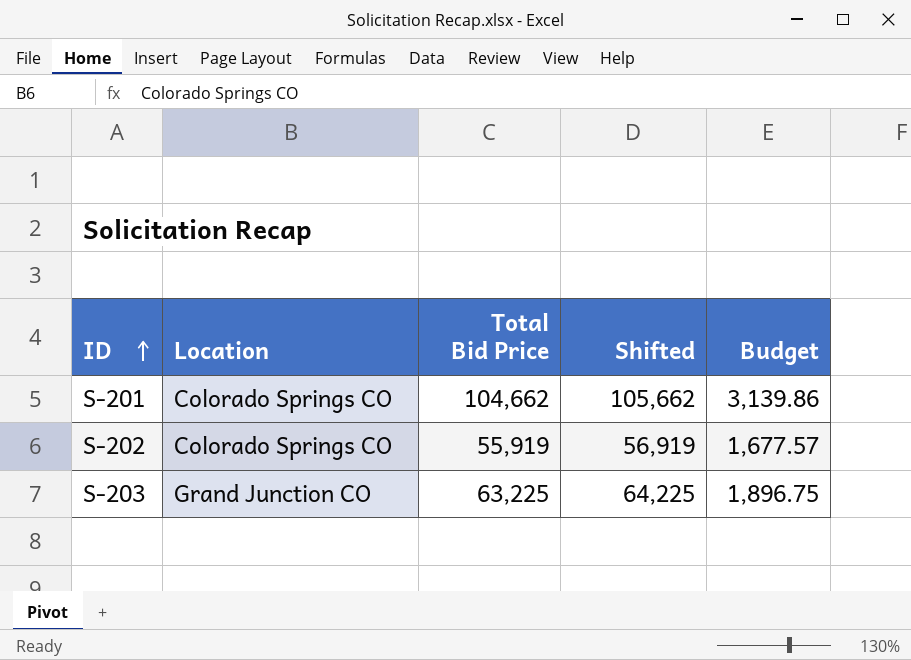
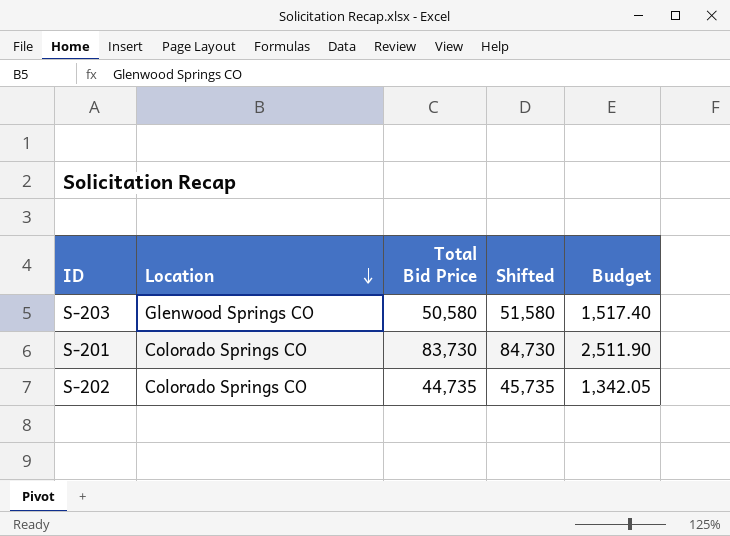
row order: ID ascending -> Location descending
S-203 | Location: Grand Junction CO -> Glenwood Springs CO
S-203 | Total Bid Price: 63,225 -> 50,580
S-203 | Shifted: 64,225 -> 51,580
S-203 | Budget: 1,896.75 -> 1,517.40
S-201 | Total Bid Price: 104,662 -> 83,730
S-201 | Shifted: 105,662 -> 84,730
S-201 | Budget: 3,139.86 -> 2,511.90
S-202 | Total Bid Price: 55,919 -> 44,735
S-202 | Shifted: 56,919 -> 45,735
S-202 | Budget: 1,677.57 -> 1,342.05

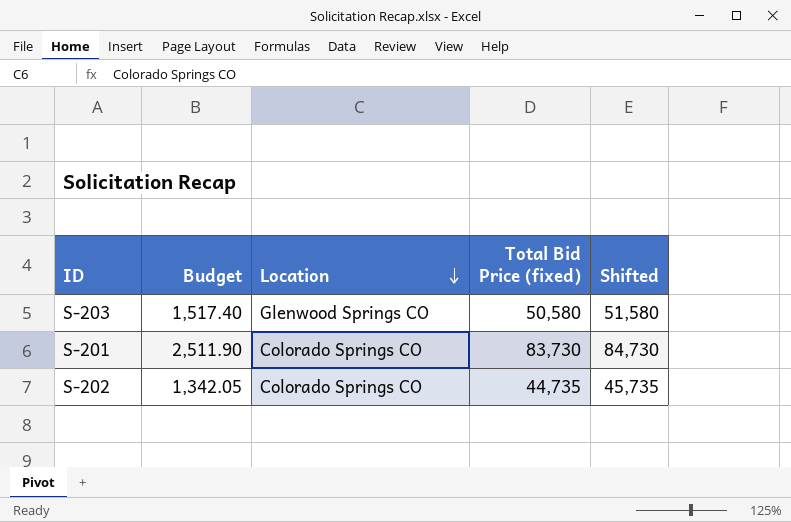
column Budget | position: 5 -> 2
column name: Total Bid Price -> Total Bid Price (fixed)

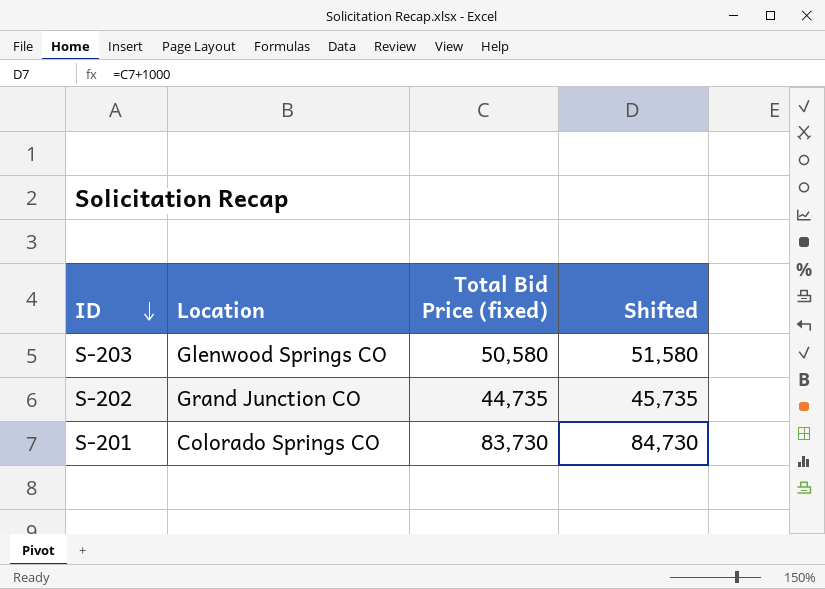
row order: Location descending -> ID descending
column Budget | formula: [Total Bid Price (fixed)] * 0.03 -> none
S-202 | Location: Colorado Springs CO -> Grand Junction CO

